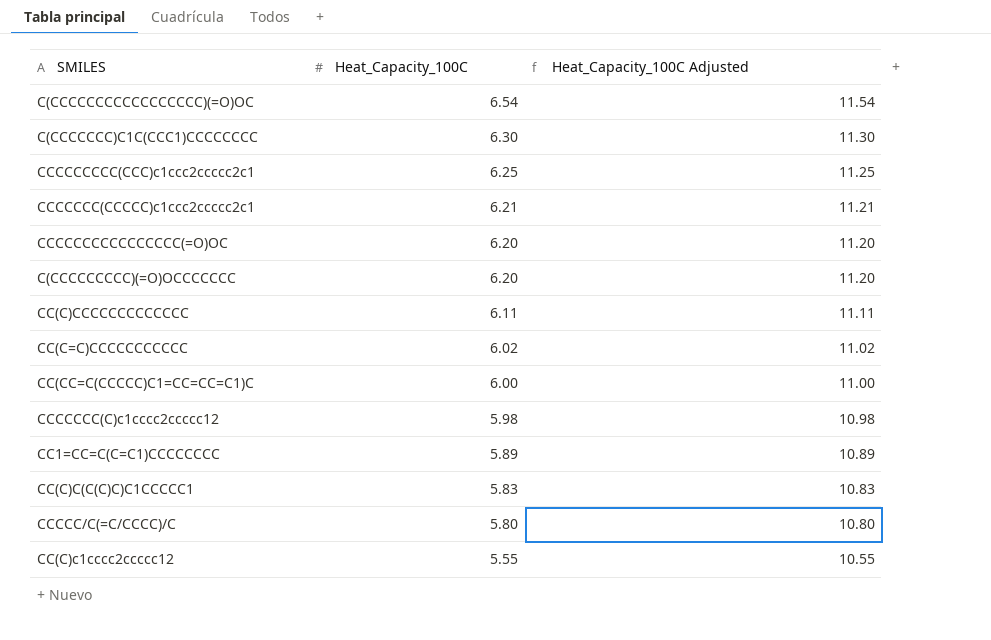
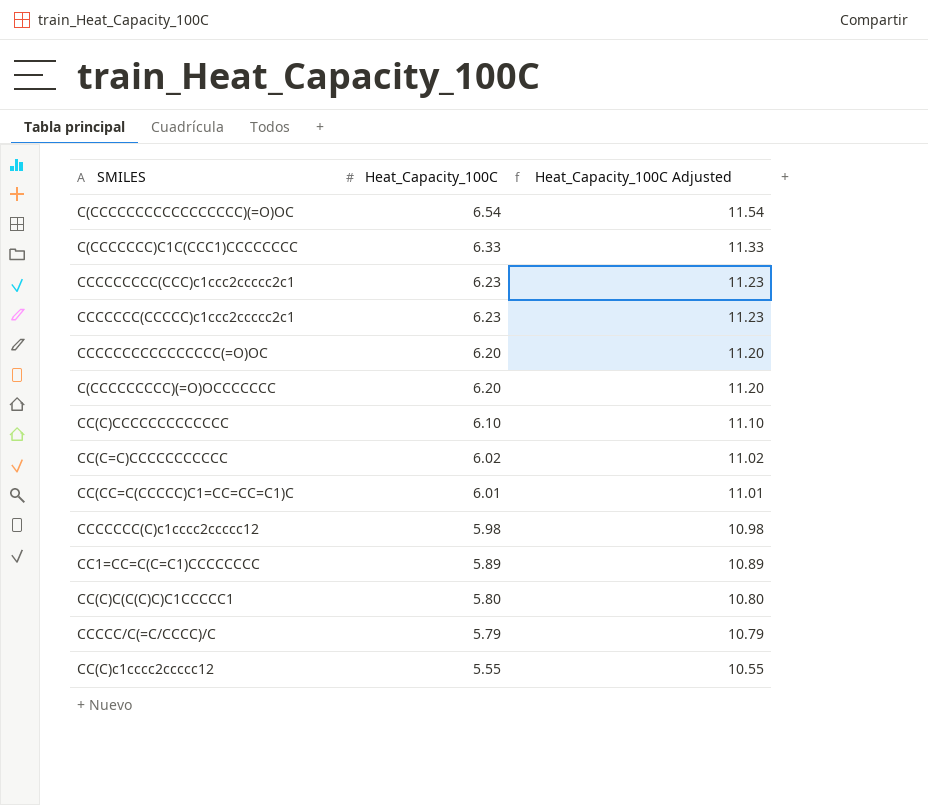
C(CCCCCCC)C1C(CCC1)CCCCCCCC | Heat_Capacity_100C: 6.30 -> 6.33
C(CCCCCCC)C1C(CCC1)CCCCCCCC | Heat_Capacity_100C Adjusted: 11.30 -> 11.33
CCCCCCCCC(CCC)c1ccc2ccccc2c1 | Heat_Capacity_100C: 6.25 -> 6.23
CCCCCCCCC(CCC)c1ccc2ccccc2c1 | Heat_Capacity_100C Adjusted: 11.25 -> 11.23
CCCCCCC(CCCCC)c1ccc2ccccc2c1 | Heat_Capacity_100C: 6.21 -> 6.23
CCCCCCC(CCCCC)c1ccc2ccccc2c1 | Heat_Capacity_100C Adjusted: 11.21 -> 11.23
CC(C)CCCCCCCCCCCCC | Heat_Capacity_100C: 6.11 -> 6.10
CC(C)CCCCCCCCCCCCC | Heat_Capacity_100C Adjusted: 11.11 -> 11.10
CC(CC=C(CCCCC)C1=CC=CC=C1)C | Heat_Capacity_100C: 6.00 -> 6.01
CC(CC=C(CCCCC)C1=CC=CC=C1)C | Heat_Capacity_100C Adjusted: 11.00 -> 11.01
CC(C)C(C(C)C)C1CCCCC1 | Heat_Capacity_100C: 5.83 -> 5.80
CC(C)C(C(C)C)C1CCCCC1 | Heat_Capacity_100C Adjusted: 10.83 -> 10.80
CCCCC/C(=C/CCCC)/C | Heat_Capacity_100C: 5.80 -> 5.79
CCCCC/C(=C/CCCC)/C | Heat_Capacity_100C Adjusted: 10.80 -> 10.79

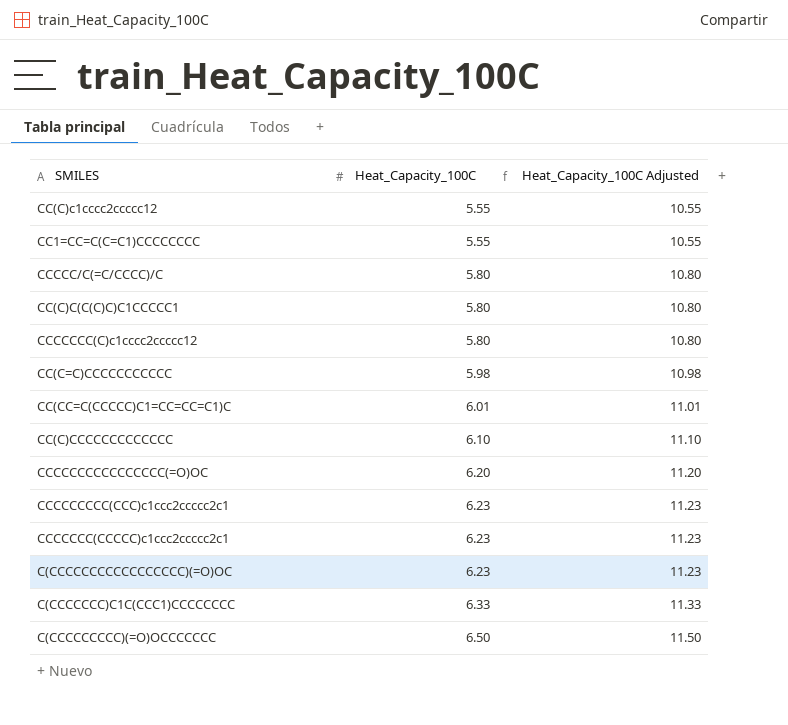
row order: Heat_Capacity_100C descending -> Heat_Capacity_100C ascending
CC1=CC=C(C=C1)CCCCCCCC | Heat_Capacity_100C: 5.89 -> 5.55
CC1=CC=C(C=C1)CCCCCCCC | Heat_Capacity_100C Adjusted: 10.89 -> 10.55
CCCCC/C(=C/CCCC)/C | Heat_Capacity_100C: 5.79 -> 5.80
CCCCC/C(=C/CCCC)/C | Heat_Capacity_100C Adjusted: 10.79 -> 10.80
CCCCCCC(C)c1cccc2ccccc12 | Heat_Capacity_100C: 5.98 -> 5.80
CCCCCCC(C)c1cccc2ccccc12 | Heat_Capacity_100C Adjusted: 10.98 -> 10.80
CC(C=C)CCCCCCCCCCC | Heat_Capacity_100C: 6.02 -> 5.98
CC(C=C)CCCCCCCCCCC | Heat_Capacity_100C Adjusted: 11.02 -> 10.98
C(CCCCCCCCCCCCCCCCC)(=O)OC | Heat_Capacity_100C: 6.54 -> 6.23
C(CCCCCCCCCCCCCCCCC)(=O)OC | Heat_Capacity_100C Adjusted: 11.54 -> 11.23
C(CCCCCCCCC)(=O)OCCCCCCC | Heat_Capacity_100C: 6.20 -> 6.50
C(CCCCCCCCC)(=O)OCCCCCCC | Heat_Capacity_100C Adjusted: 11.20 -> 11.50

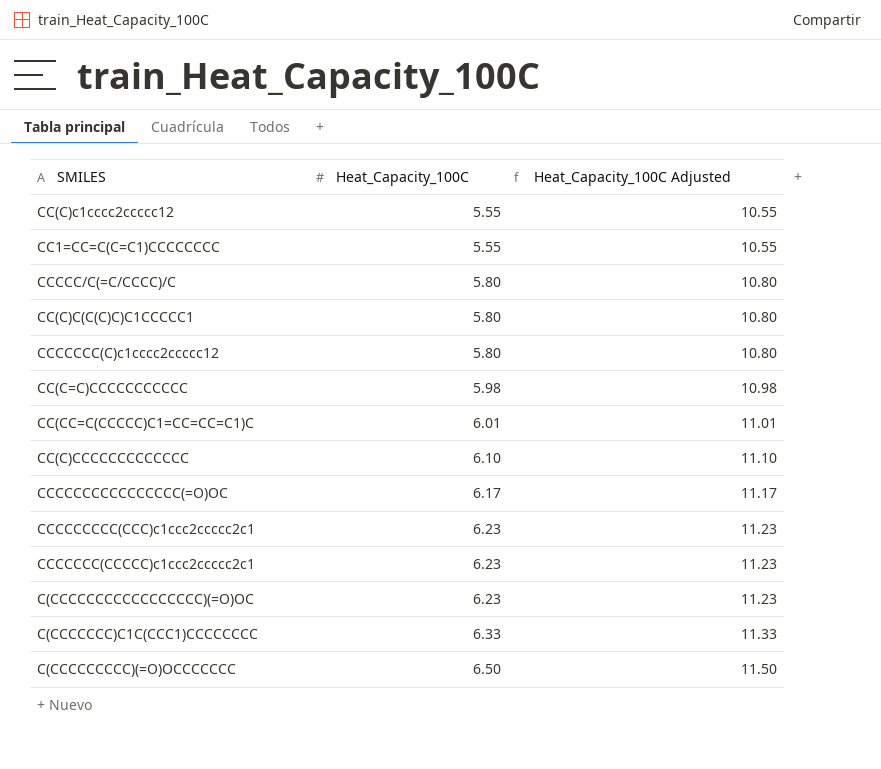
CCCCCCCCCCCCCCCC(=O)OC | Heat_Capacity_100C: 6.20 -> 6.17
CCCCCCCCCCCCCCCC(=O)OC | Heat_Capacity_100C Adjusted: 11.20 -> 11.17

